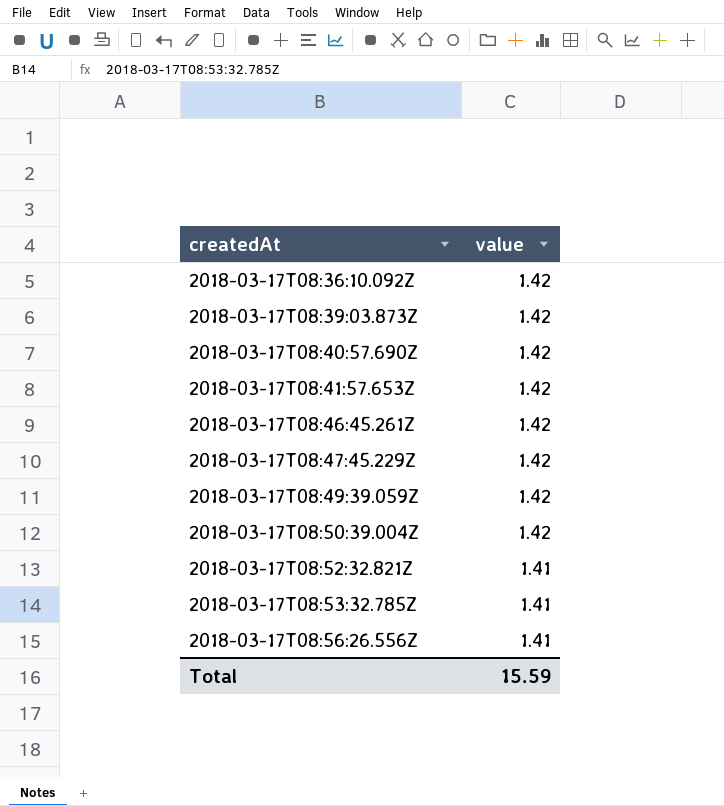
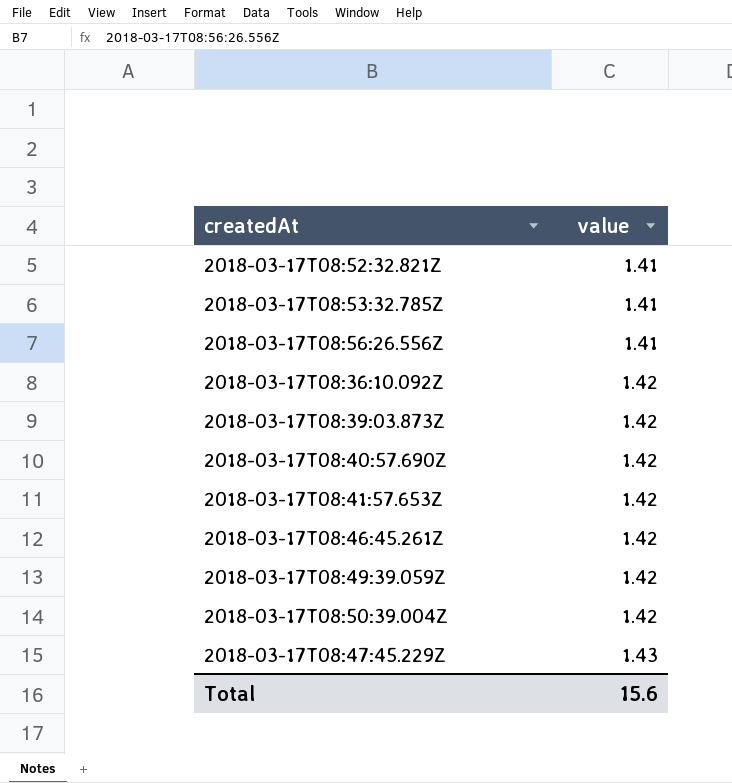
row order: createdAt ascending -> value ascending
2018-03-17T08:47:45.229Z | value: 1.42 -> 1.43
Total | value: 15.59 -> 15.6

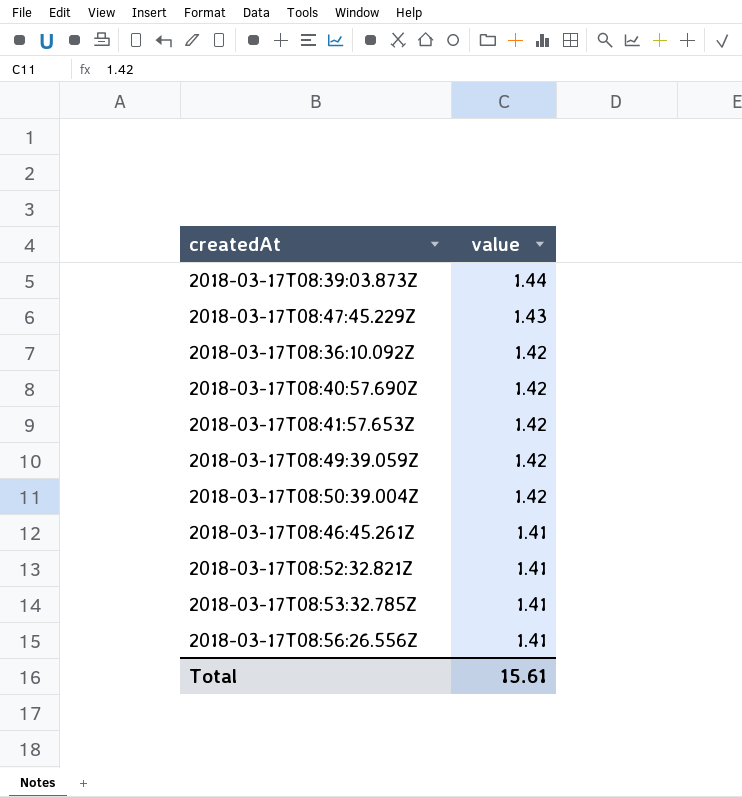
row order: value ascending -> value descending
2018-03-17T08:39:03.873Z | value: 1.42 -> 1.44
2018-03-17T08:46:45.261Z | value: 1.42 -> 1.41
Total | value: 15.6 -> 15.61

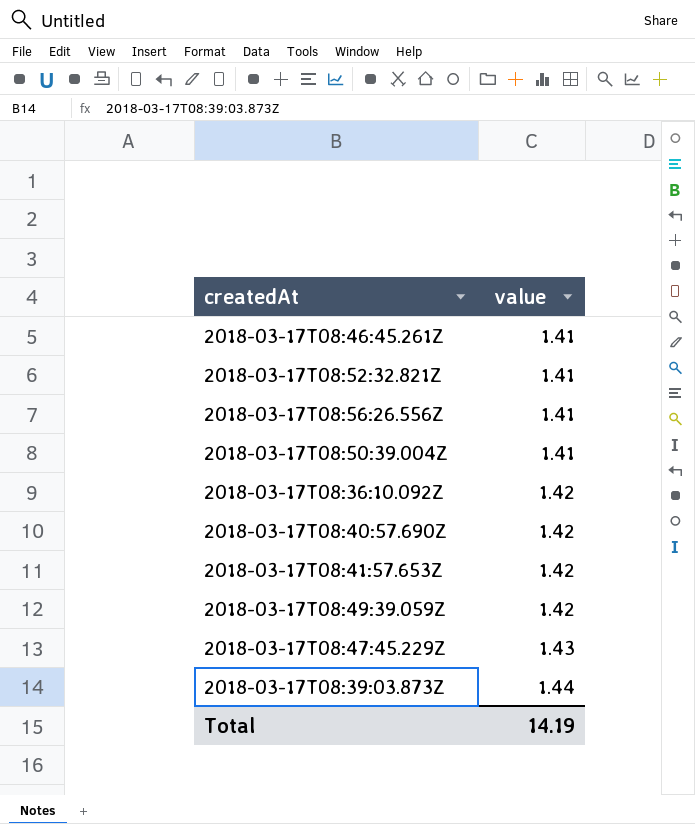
row order: value descending -> value ascending
row 2018-03-17T08:53:32.785Z: 1.41 -> none
2018-03-17T08:50:39.004Z | value: 1.42 -> 1.41
Total | value: 15.61 -> 14.19

